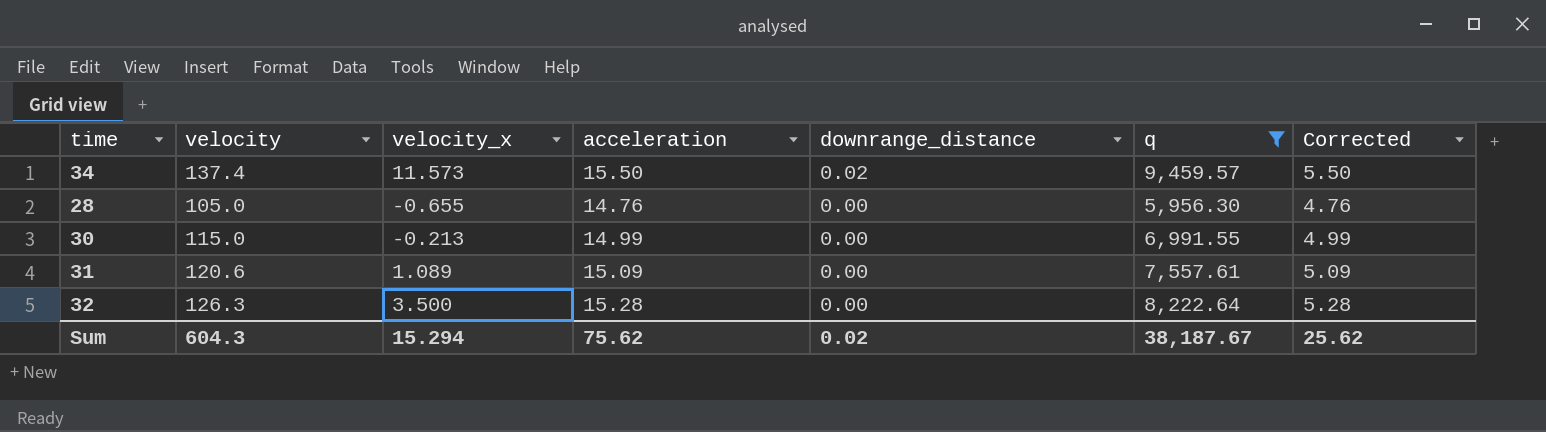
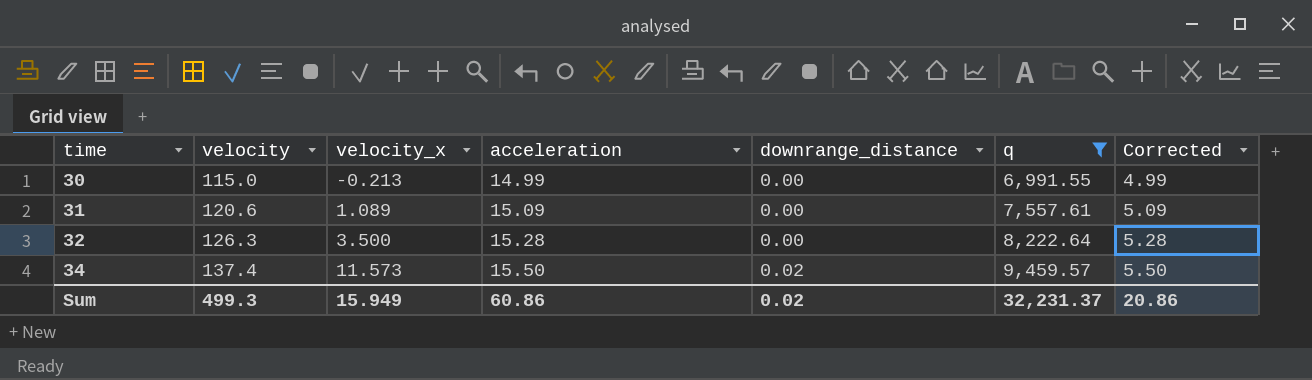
row order: downrange_distance descending -> time ascending
row 28: 105.0 | -0.655 | 14.76 | 0.00 | 5,956.30 | 4.76 -> none
Sum | velocity: 604.3 -> 499.3
Sum | velocity_x: 15.294 -> 15.949
Sum | acceleration: 75.62 -> 60.86
Sum | q: 38,187.67 -> 32,231.37
Sum | Corrected: 25.62 -> 20.86

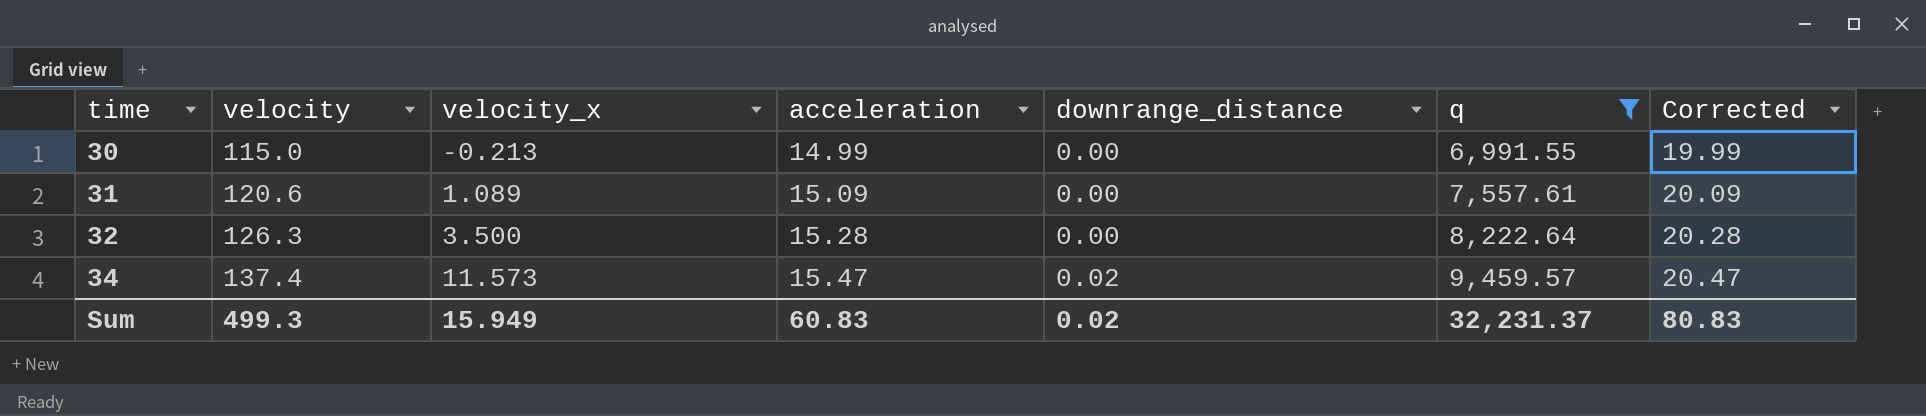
column Corrected | formula: [acceleration] - 10 -> [acceleration] + 5
34 | acceleration: 15.50 -> 15.47
Sum | acceleration: 60.86 -> 60.83
Sum | Corrected: 20.86 -> 80.83

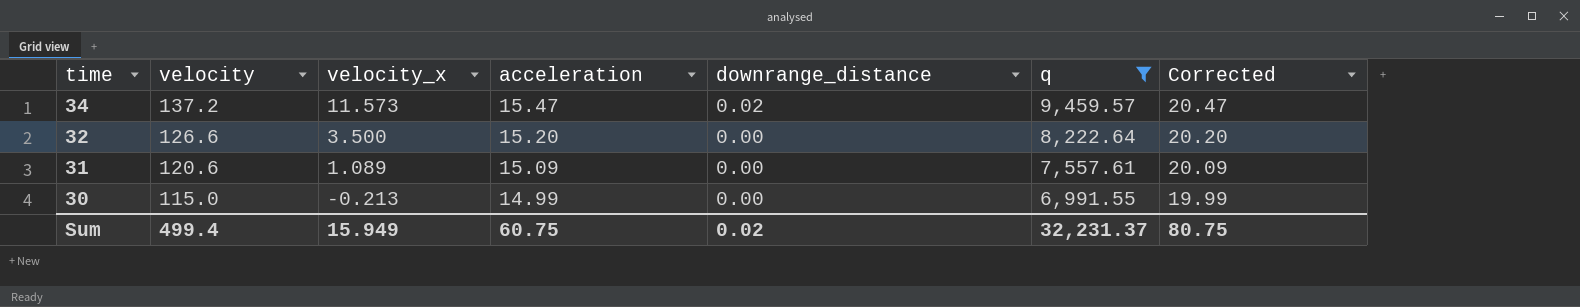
row order: time ascending -> time descending
34 | velocity: 137.4 -> 137.2
32 | velocity: 126.3 -> 126.6
32 | acceleration: 15.28 -> 15.20
32 | Corrected: 20.28 -> 20.20
Sum | velocity: 499.3 -> 499.4
Sum | acceleration: 60.83 -> 60.75
Sum | Corrected: 80.83 -> 80.75

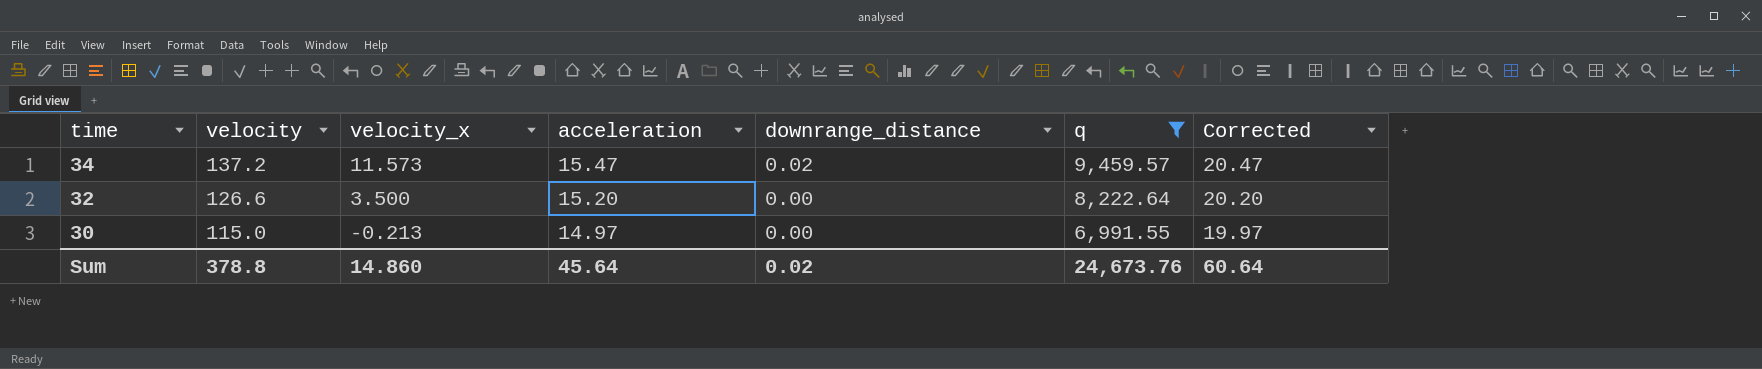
row 31: 120.6 | 1.089 | 15.09 | 0.00 | 7,557.61 | 20.09 -> none
30 | acceleration: 14.99 -> 14.97
30 | Corrected: 19.99 -> 19.97
Sum | velocity: 499.4 -> 378.8
Sum | velocity_x: 15.949 -> 14.860
Sum | acceleration: 60.75 -> 45.64
Sum | q: 32,231.37 -> 24,673.76
Sum | Corrected: 80.75 -> 60.64

